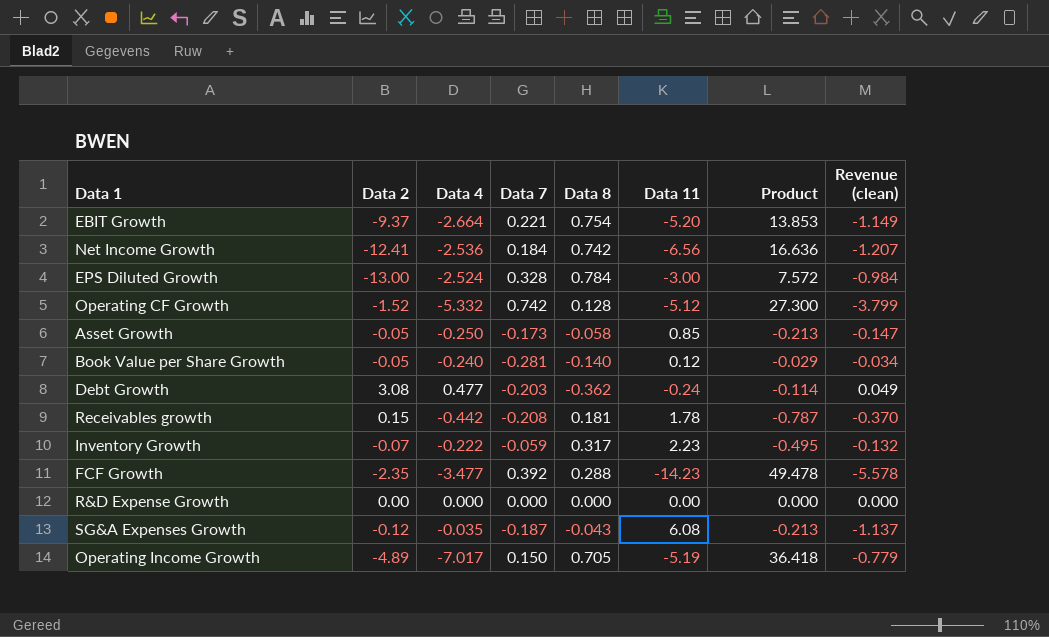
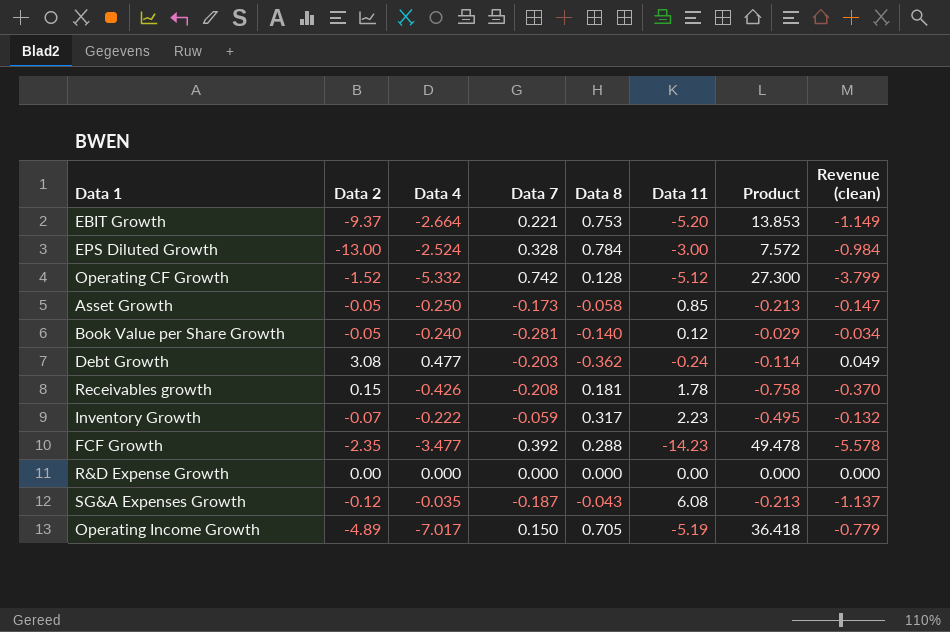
row Net Income Growth: -12.41 | -2.536 | 0.184 | 0.742 | -6.56 | 16.636 | -1.207 -> none
EBIT Growth | Data 8: 0.754 -> 0.753
Receivables growth | Data 4: -0.442 -> -0.426
Receivables growth | Product: -0.787 -> -0.758

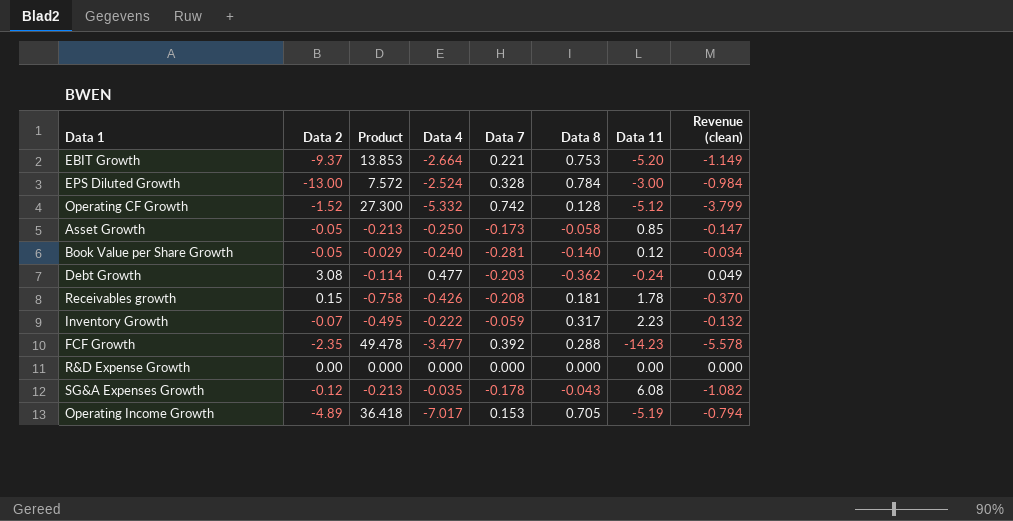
column Product | position: 7 -> 3
SG&A Expenses Growth | Data 7: -0.187 -> -0.178
SG&A Expenses Growth | Revenue (clean): -1.137 -> -1.082
Operating Income Growth | Data 7: 0.150 -> 0.153
Operating Income Growth | Revenue (clean): -0.779 -> -0.794

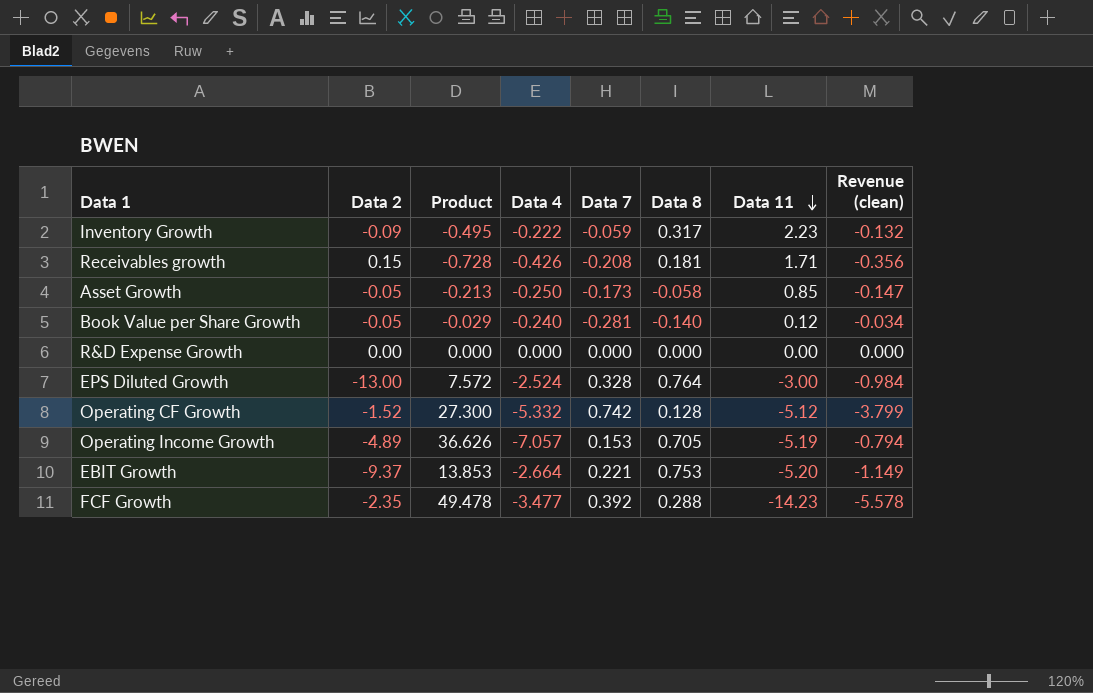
row order: none -> Data 11 descending
row Debt Growth: 3.08 | -0.114 | 0.477 | -0.203 | -0.362 | -0.24 | 0.049 -> none
row SG&A Expenses Growth: -0.12 | -0.213 | -0.035 | -0.178 | -0.043 | 6.08 | -1.082 -> none
Inventory Growth | Data 2: -0.07 -> -0.09
Receivables growth | Product: -0.758 -> -0.728
Receivables growth | Data 11: 1.78 -> 1.71
Receivables growth | Revenue (clean): -0.370 -> -0.356
EPS Diluted Growth | Data 8: 0.784 -> 0.764
Operating Income Growth | Product: 36.418 -> 36.626
Operating Income Growth | Data 4: -7.017 -> -7.057

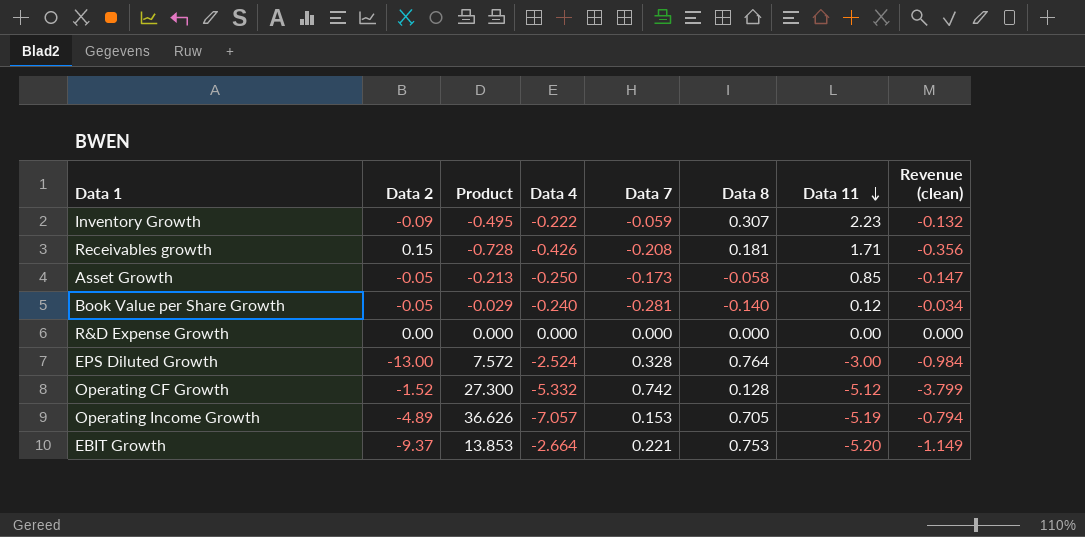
row FCF Growth: -2.35 | 49.478 | -3.477 | 0.392 | 0.288 | -14.23 | -5.578 -> none
Inventory Growth | Data 8: 0.317 -> 0.307

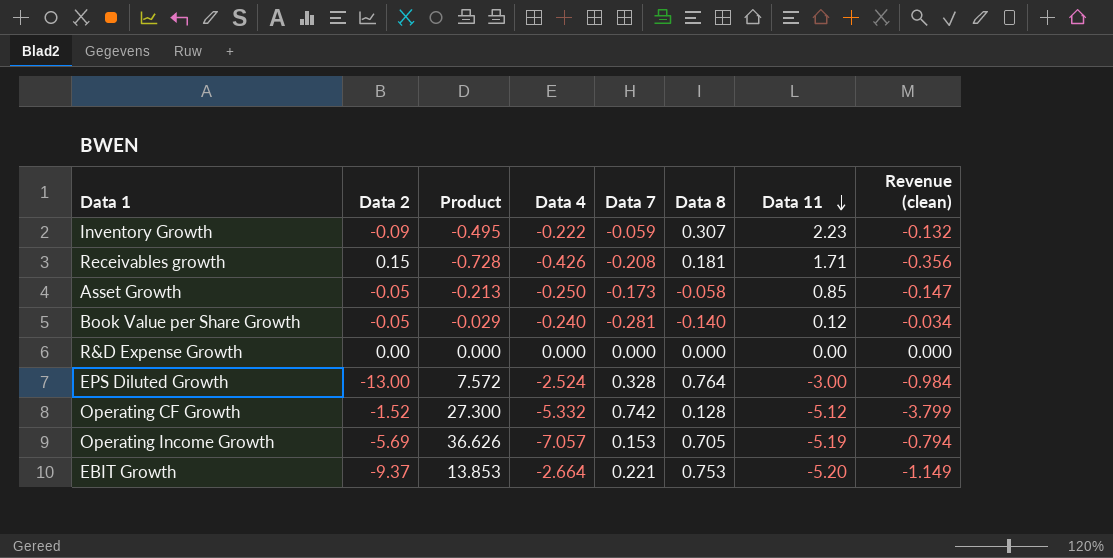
Operating Income Growth | Data 2: -4.89 -> -5.69

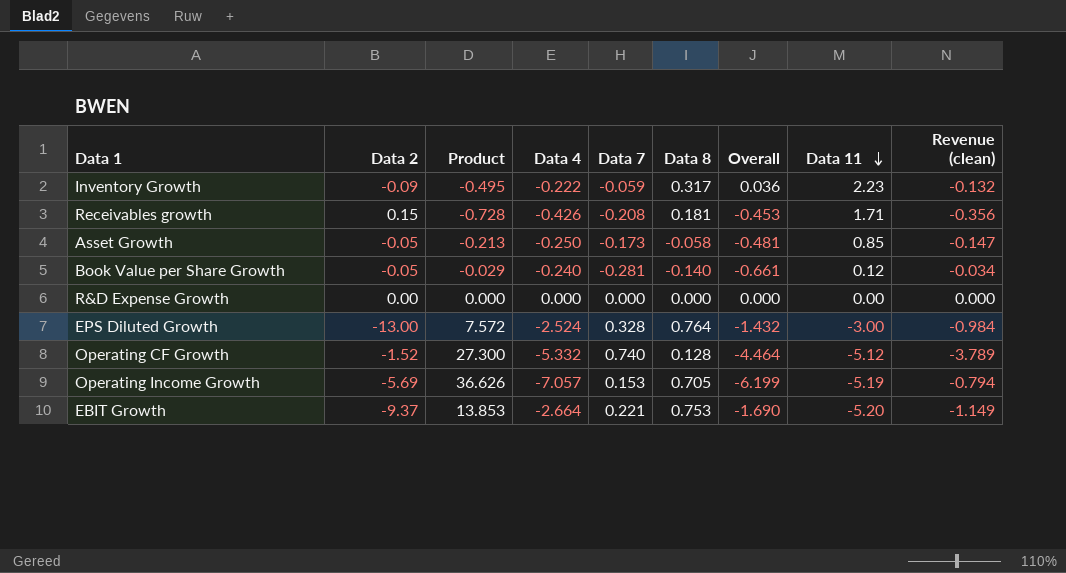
column Overall | formula: none -> [Data 4] + [Data 7] + [Data 8]
Inventory Growth | Data 8: 0.307 -> 0.317
Operating CF Growth | Data 7: 0.742 -> 0.740
Operating CF Growth | Revenue (clean): -3.799 -> -3.789

